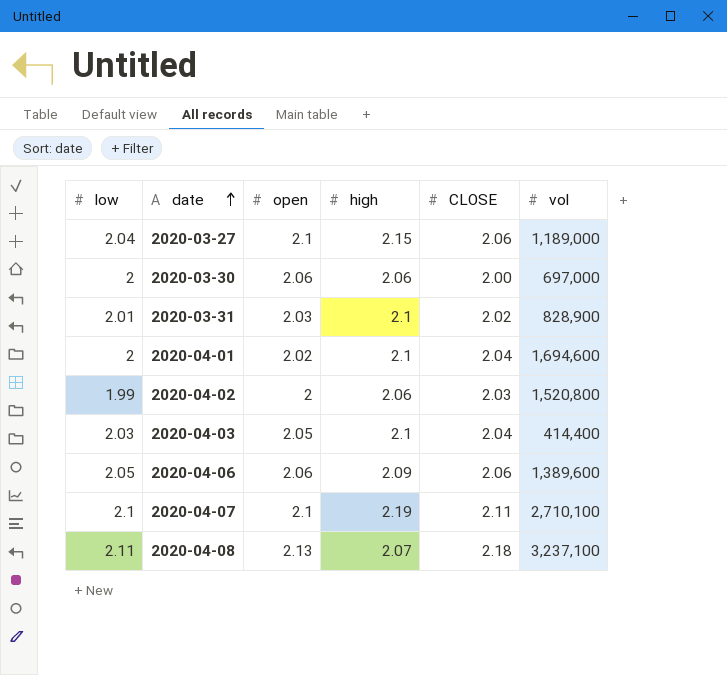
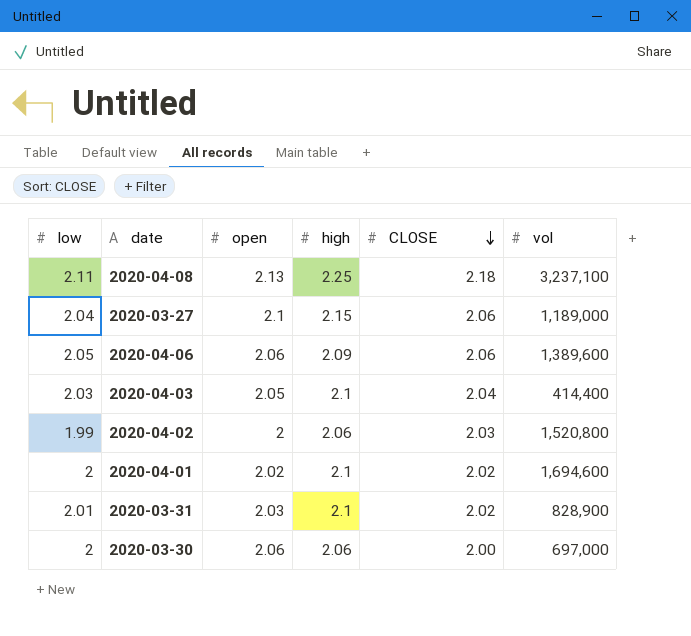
row order: date ascending -> CLOSE descending
row 2020-04-07: 2.1 | 2.1 | 2.19 | 2.11 | 2,710,100 -> none
2020-04-08 | high: 2.07 -> 2.25
2020-04-01 | CLOSE: 2.04 -> 2.02

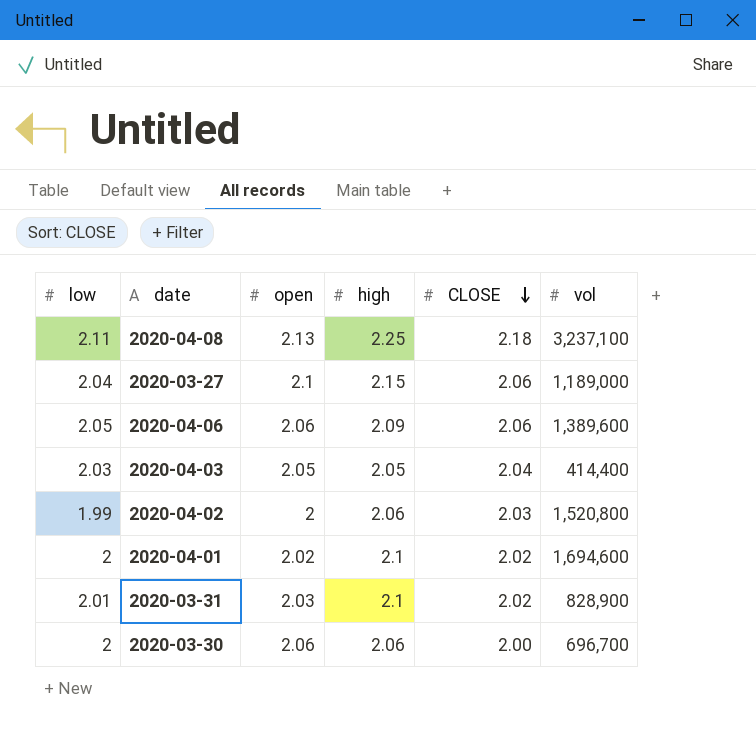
2020-04-03 | high: 2.1 -> 2.05
2020-03-30 | vol: 697,000 -> 696,700

